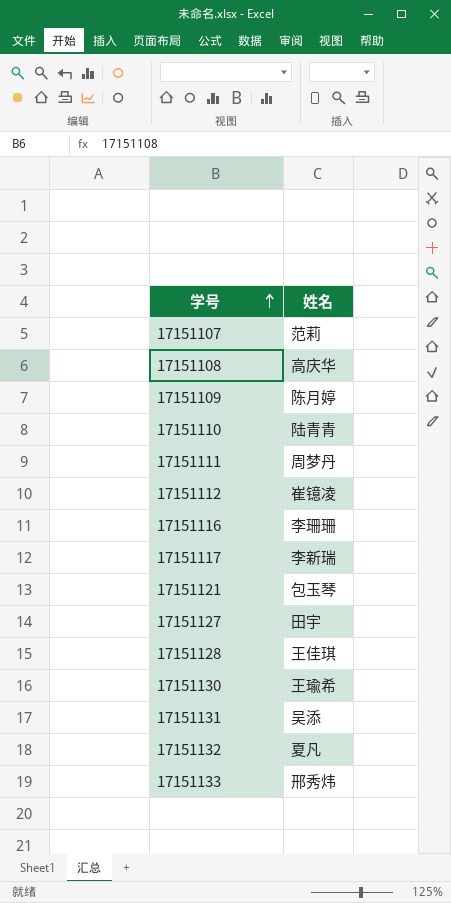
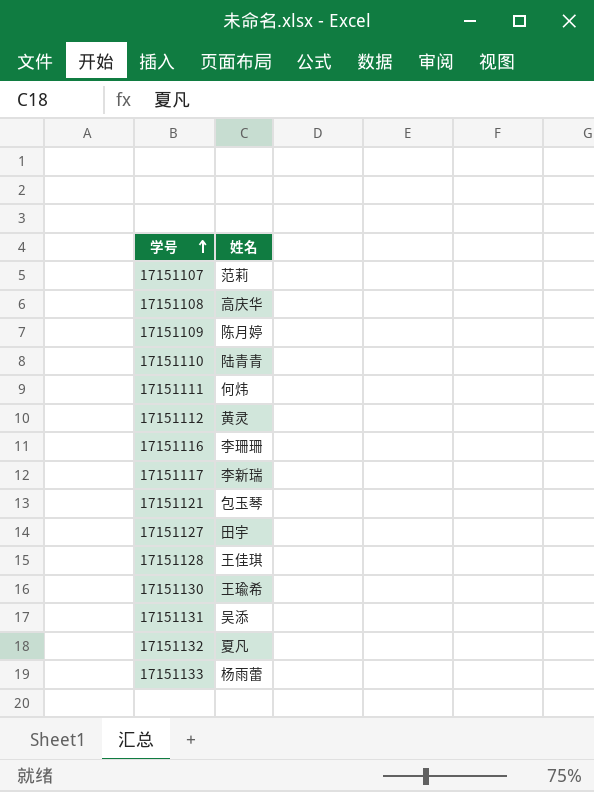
17151111 | 姓名: 周梦丹 -> 何炜
17151112 | 姓名: 崔镱凌 -> 黄灵
17151133 | 姓名: 邢秀炜 -> 杨雨蕾

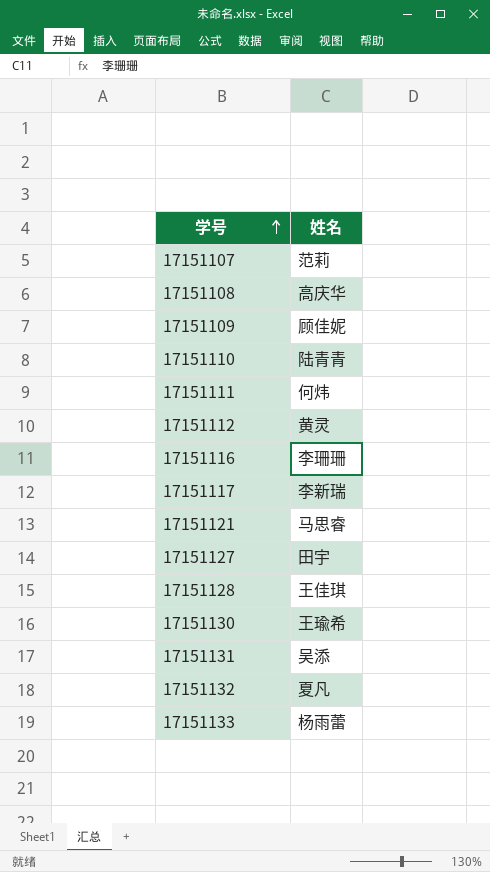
17151109 | 姓名: 陈月婷 -> 顾佳妮
17151121 | 姓名: 包玉琴 -> 马思睿

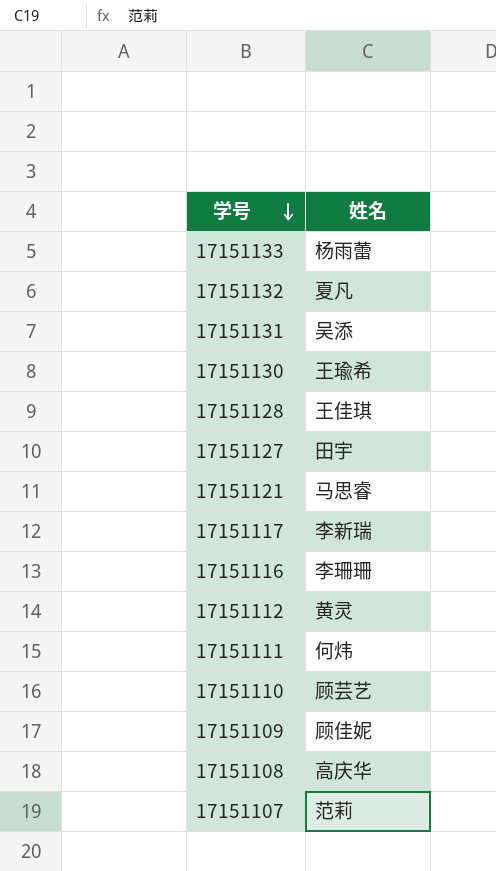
row order: 学号 ascending -> 学号 descending
17151110 | 姓名: 陆青青 -> 顾芸艺

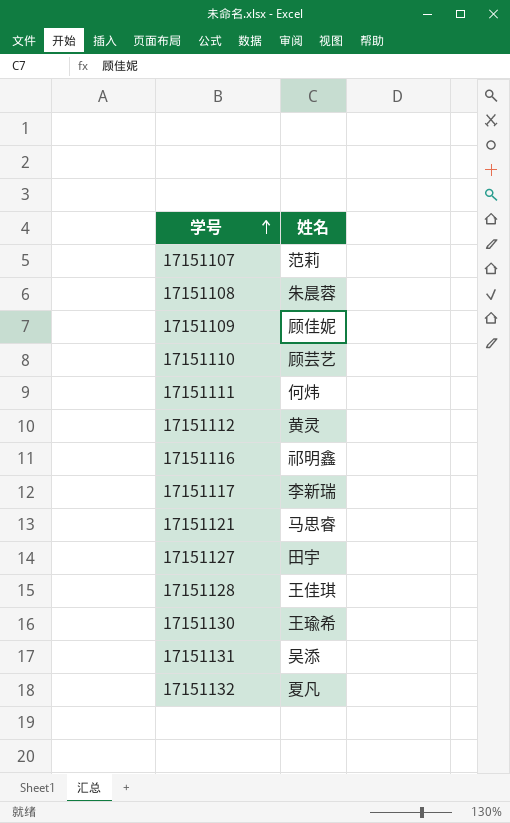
row order: 学号 descending -> 学号 ascending
row 17151133: 杨雨蕾 -> none
17151108 | 姓名: 高庆华 -> 朱晨蓉
17151116 | 姓名: 李珊珊 -> 祁明鑫

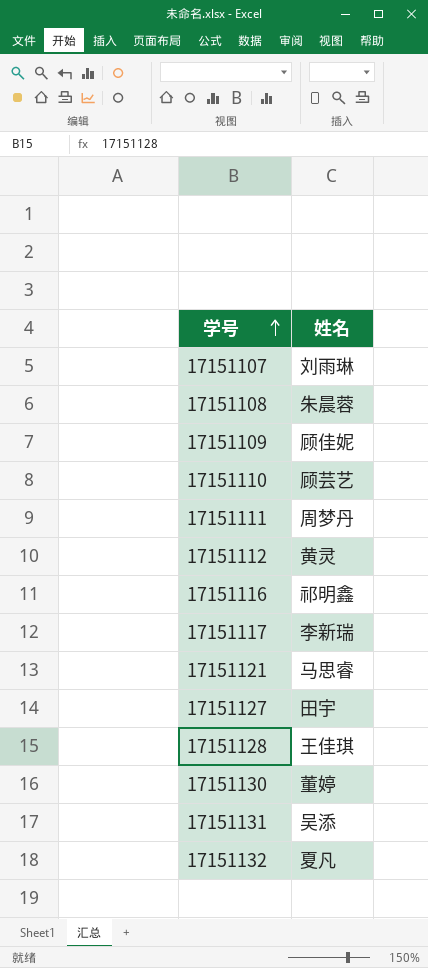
17151107 | 姓名: 范莉 -> 刘雨琳
17151111 | 姓名: 何炜 -> 周梦丹
17151130 | 姓名: 王瑜希 -> 董婷

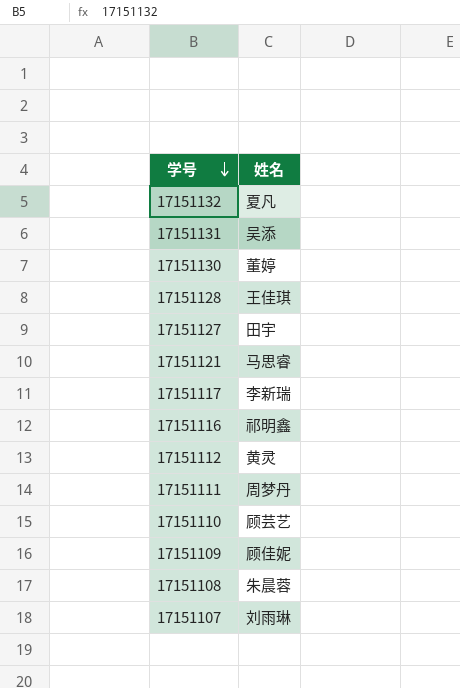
row order: 学号 ascending -> 学号 descending

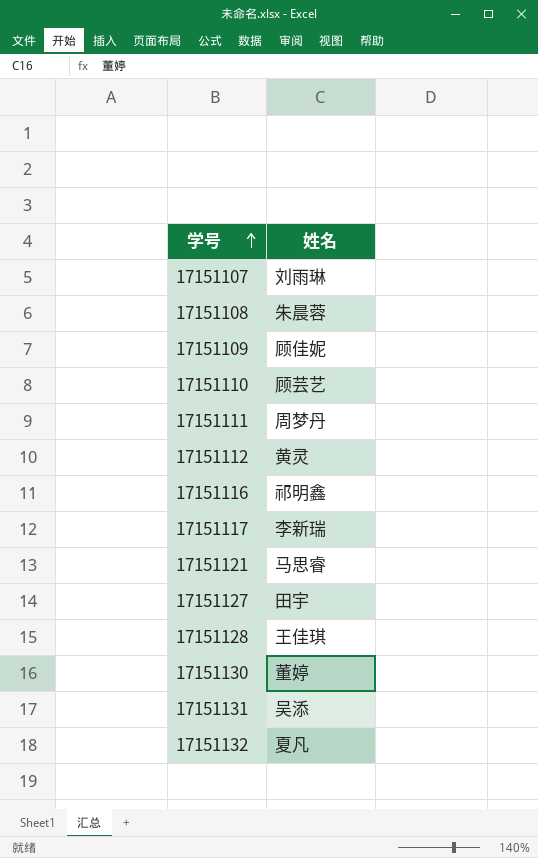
row order: 学号 descending -> 学号 ascending

